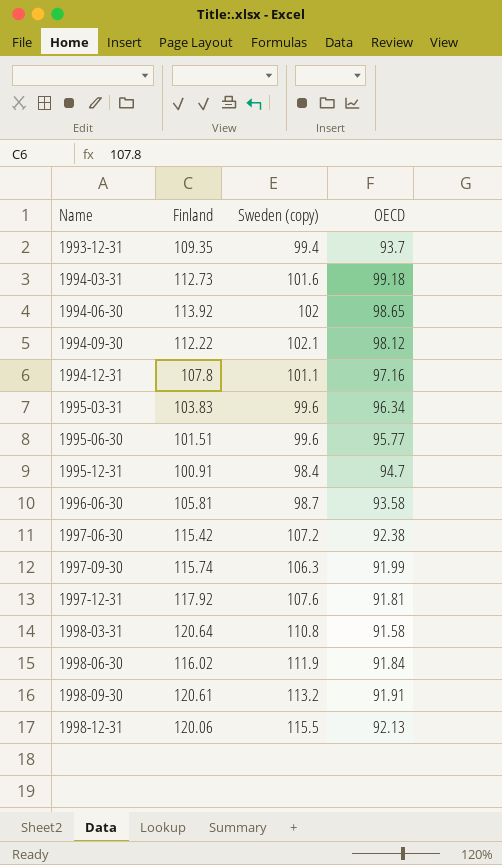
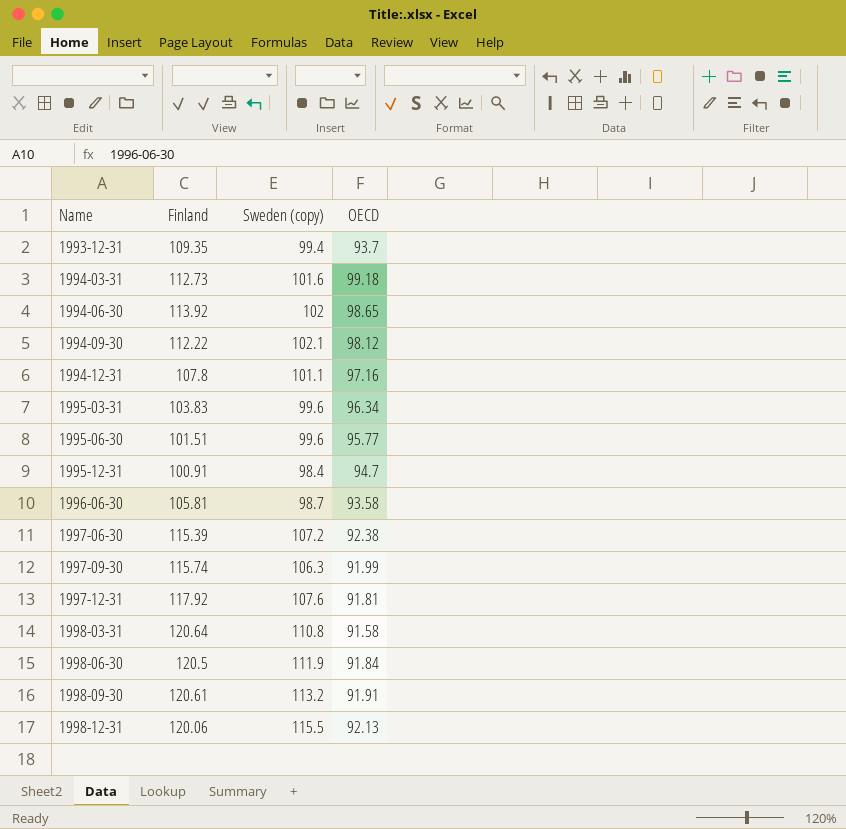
1997-06-30 | Finland: 115.42 -> 115.39
1998-06-30 | Finland: 116.02 -> 120.5

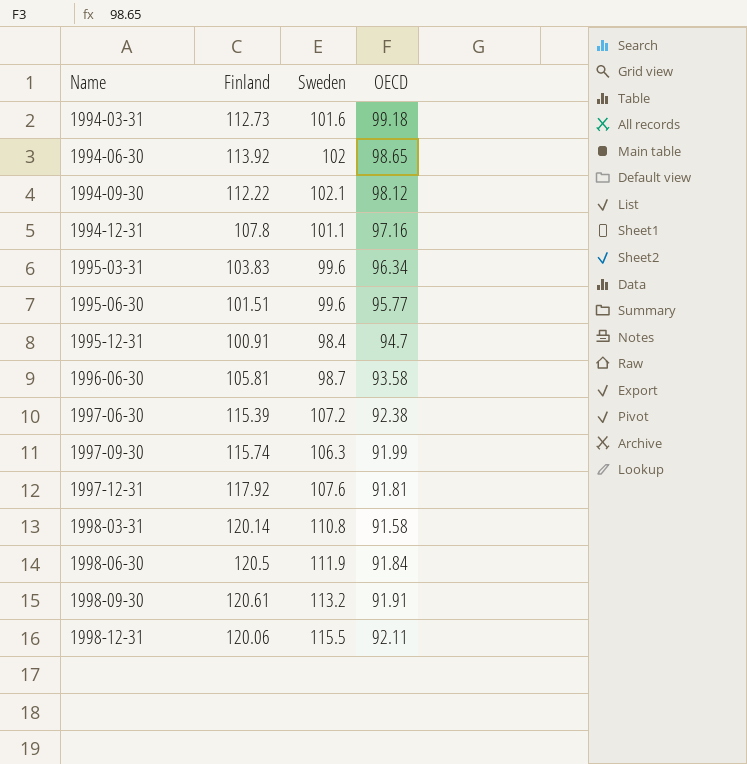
column name: Sweden (copy) -> Sweden
row 1993-12-31: 109.35 | 99.4 | 93.7 -> none
1998-03-31 | Finland: 120.64 -> 120.14
1998-12-31 | OECD: 92.13 -> 92.11

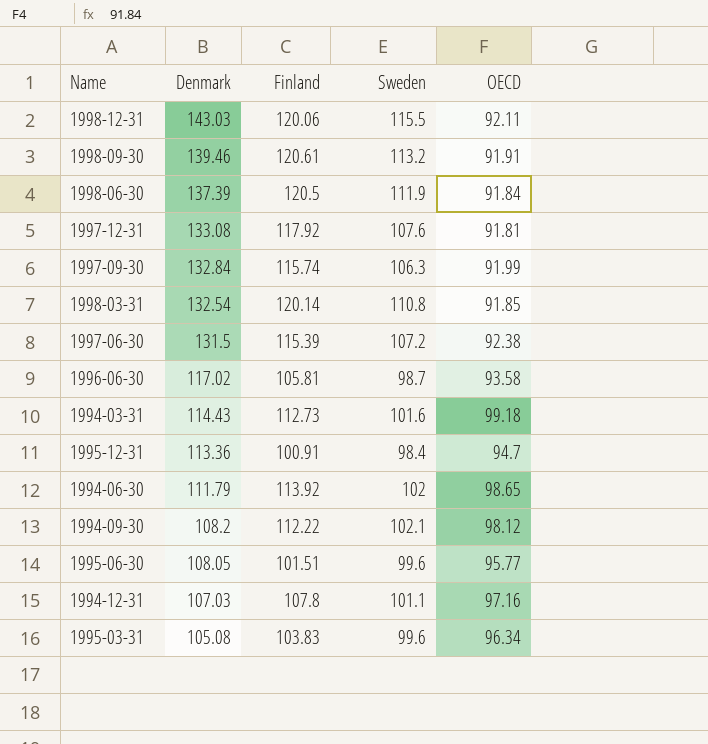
row order: Name ascending -> Denmark descending
column Denmark | position: none -> 2
1998-03-31 | OECD: 91.58 -> 91.85

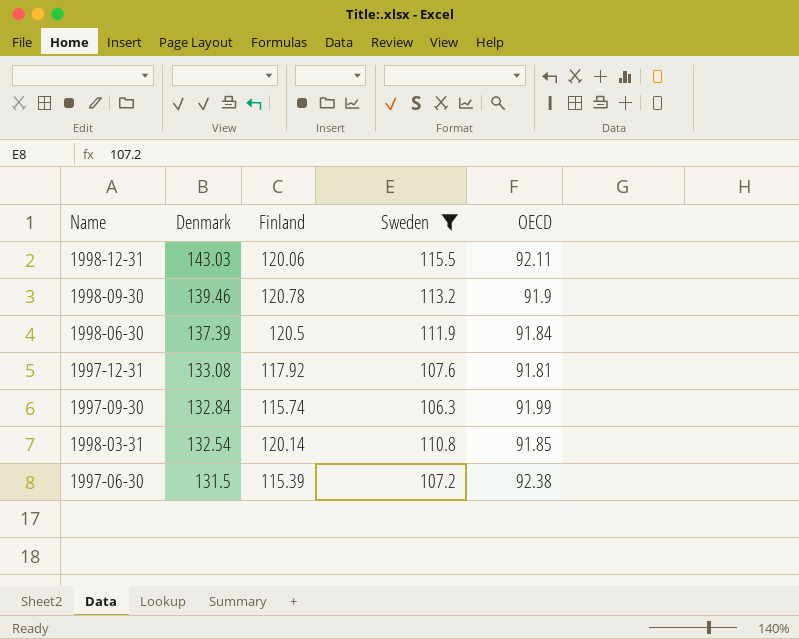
filter: none -> Sweden >= 106.3
1998-09-30 | Finland: 120.61 -> 120.78
1998-09-30 | OECD: 91.91 -> 91.9

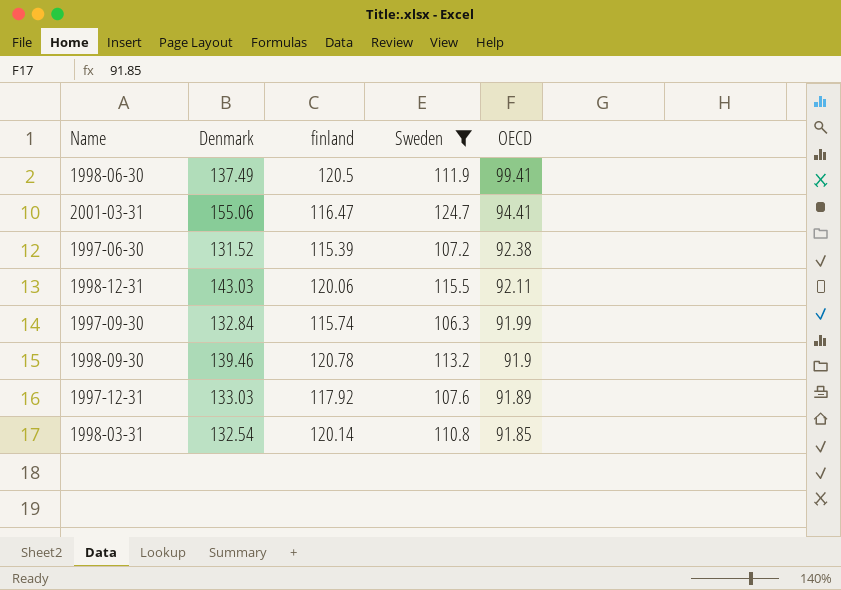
row order: Denmark descending -> OECD descending
column name: Finland -> finland
1998-06-30 | Denmark: 137.39 -> 137.49
1998-06-30 | OECD: 91.84 -> 99.41
row 2001-03-31: none -> 155.06 | 116.47 | 124.7 | 94.41
1997-06-30 | Denmark: 131.5 -> 131.52
1997-12-31 | Denmark: 133.08 -> 133.03
1997-12-31 | OECD: 91.81 -> 91.89

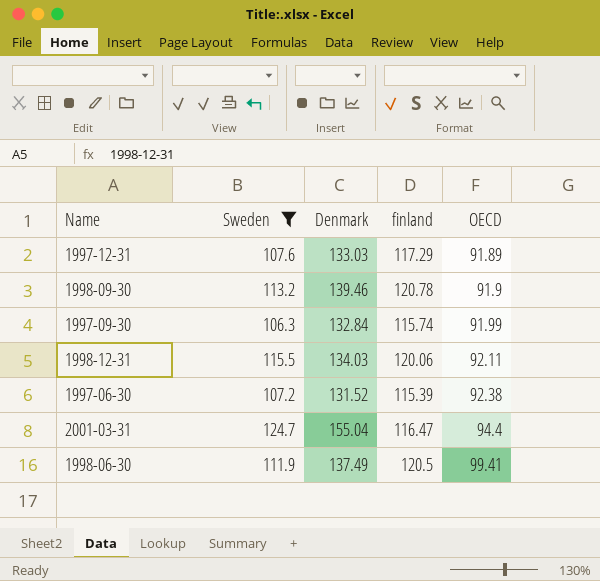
row order: OECD descending -> OECD ascending
column Sweden | position: 4 -> 2
row 1998-03-31: 132.54 | 120.14 | 110.8 | 91.85 -> none
1997-12-31 | finland: 117.92 -> 117.29
1998-12-31 | Denmark: 143.03 -> 134.03
2001-03-31 | Denmark: 155.06 -> 155.04
2001-03-31 | OECD: 94.41 -> 94.4

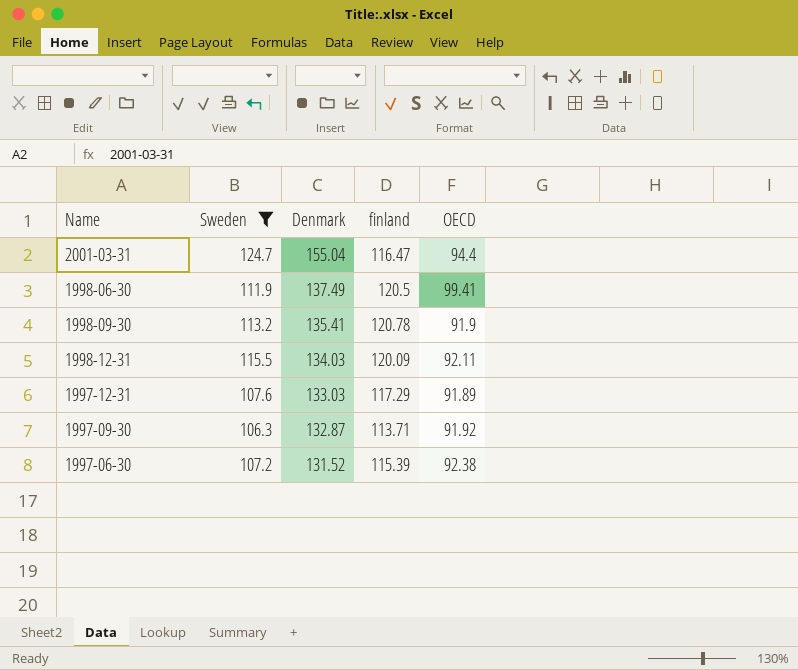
row order: OECD ascending -> Denmark descending
1998-09-30 | Denmark: 139.46 -> 135.41
1998-12-31 | finland: 120.06 -> 120.09
1997-09-30 | Denmark: 132.84 -> 132.87
1997-09-30 | finland: 115.74 -> 113.71
1997-09-30 | OECD: 91.99 -> 91.92

